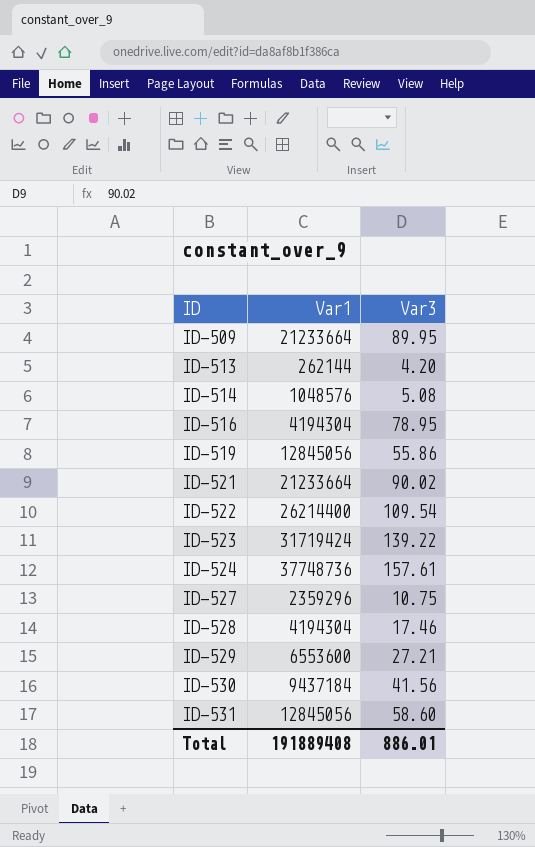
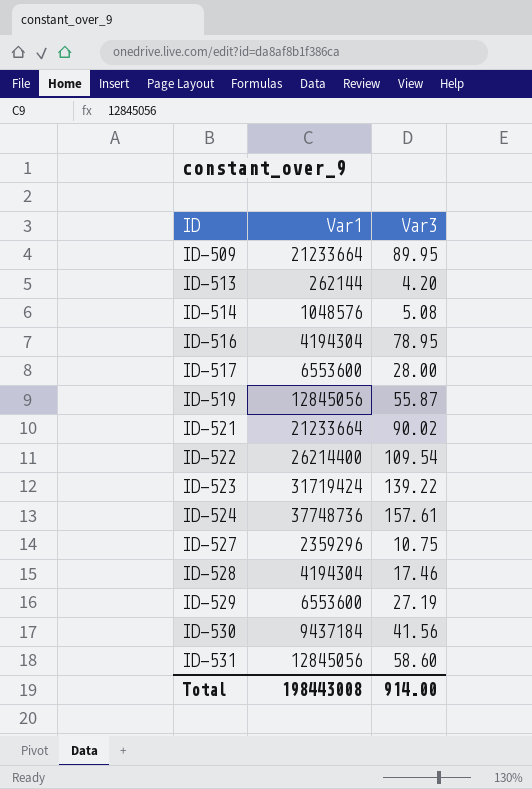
row ID-517: none -> 6553600 | 28.00
ID-519 | Var3: 55.86 -> 55.87
ID-529 | Var3: 27.21 -> 27.19
Total | Var1: 191889408 -> 198443008
Total | Var3: 886.01 -> 914.00

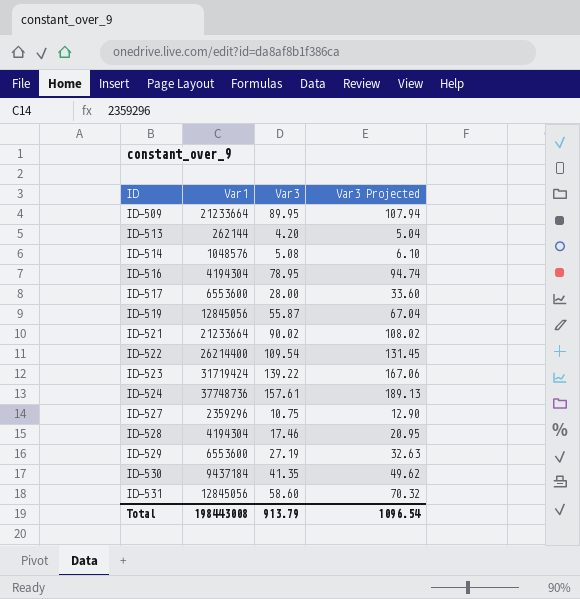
column Var3 Projected | formula: none -> [Var3] * 1.2
ID-530 | Var3: 41.56 -> 41.35
Total | Var3: 914.00 -> 913.79

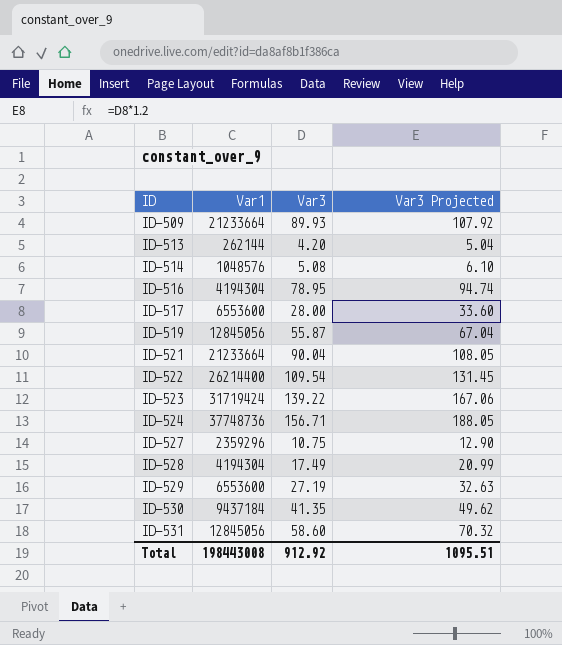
ID-509 | Var3: 89.95 -> 89.93
ID-509 | Var3 Projected: 107.94 -> 107.92
ID-521 | Var3: 90.02 -> 90.04
ID-521 | Var3 Projected: 108.02 -> 108.05
ID-524 | Var3: 157.61 -> 156.71
ID-524 | Var3 Projected: 189.13 -> 188.05
ID-528 | Var3: 17.46 -> 17.49
ID-528 | Var3 Projected: 20.95 -> 20.99
Total | Var3: 913.79 -> 912.92
Total | Var3 Projected: 1096.54 -> 1095.51

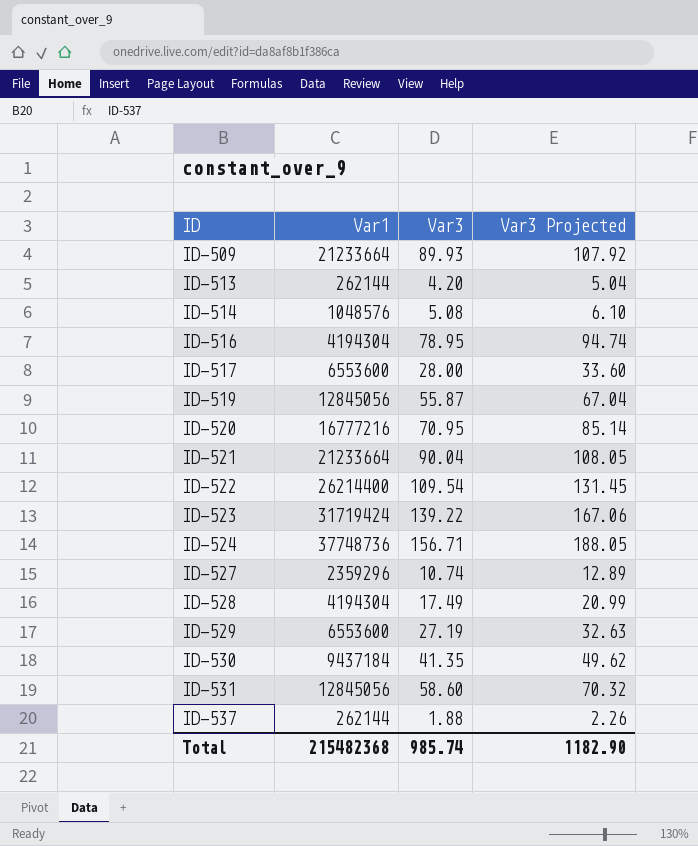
row ID-520: none -> 16777216 | 70.95 | 85.14
ID-527 | Var3: 10.75 -> 10.74
ID-527 | Var3 Projected: 12.90 -> 12.89
row ID-537: none -> 262144 | 1.88 | 2.26
Total | Var1: 198443008 -> 215482368
Total | Var3: 912.92 -> 985.74
Total | Var3 Projected: 1095.51 -> 1182.90

